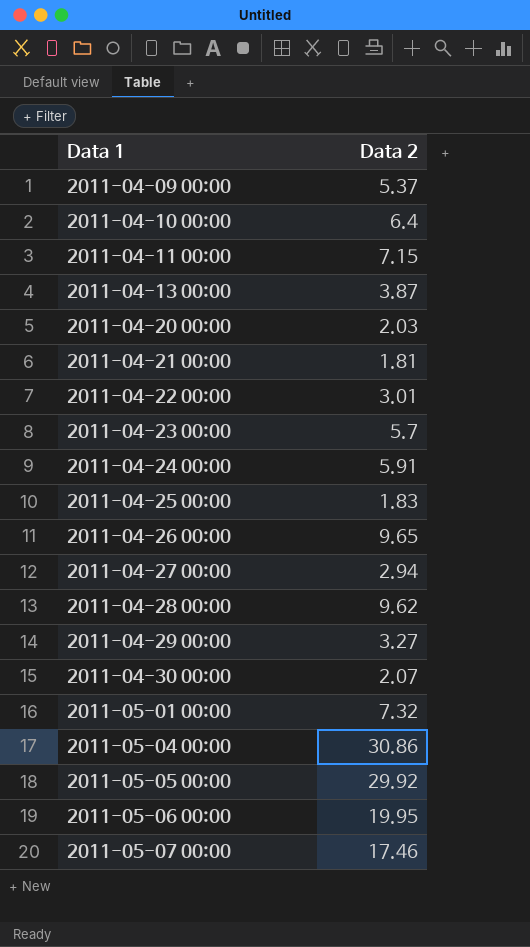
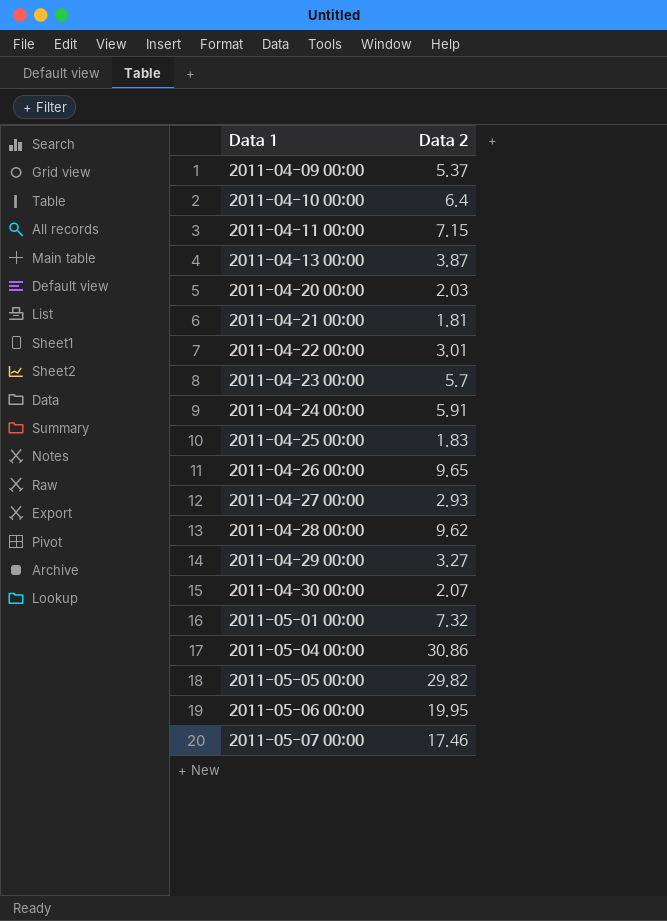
2011-04-27 00:00 | Data 2: 2.94 -> 2.93
2011-05-05 00:00 | Data 2: 29.92 -> 29.82

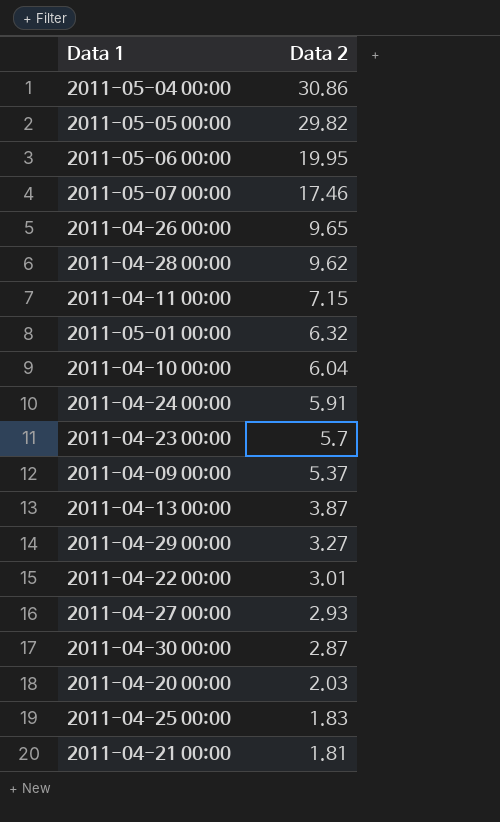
row order: Data 1 ascending -> Data 2 descending
2011-05-01 00:00 | Data 2: 7.32 -> 6.32
2011-04-10 00:00 | Data 2: 6.4 -> 6.04
2011-04-30 00:00 | Data 2: 2.07 -> 2.87

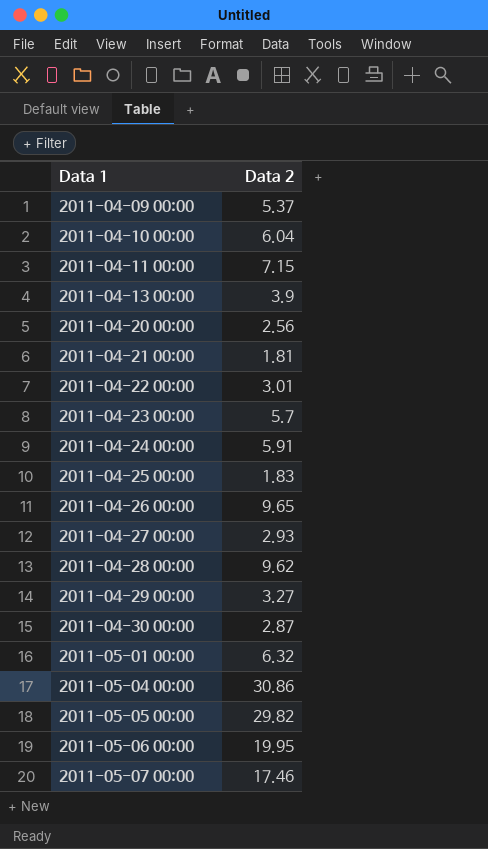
row order: Data 2 descending -> Data 1 ascending
2011-04-13 00:00 | Data 2: 3.87 -> 3.9
2011-04-20 00:00 | Data 2: 2.03 -> 2.56

